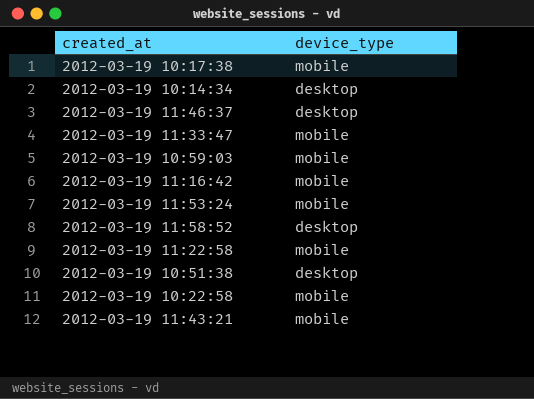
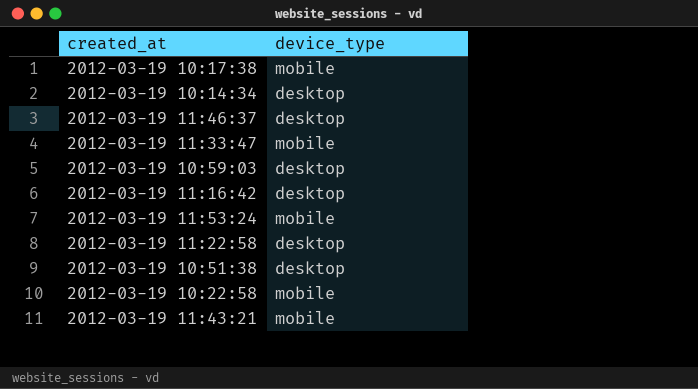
row 2012-03-19 11:58:52: desktop -> none
2012-03-19 10:59:03 | device_type: mobile -> desktop
2012-03-19 11:16:42 | device_type: mobile -> desktop
2012-03-19 11:22:58 | device_type: mobile -> desktop

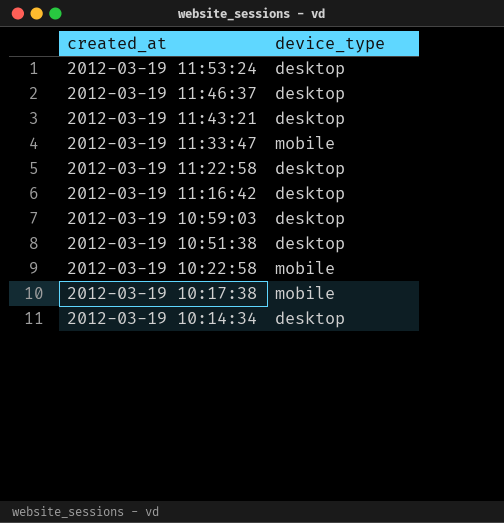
row order: none -> created_at descending
2012-03-19 11:53:24 | device_type: mobile -> desktop
2012-03-19 11:43:21 | device_type: mobile -> desktop

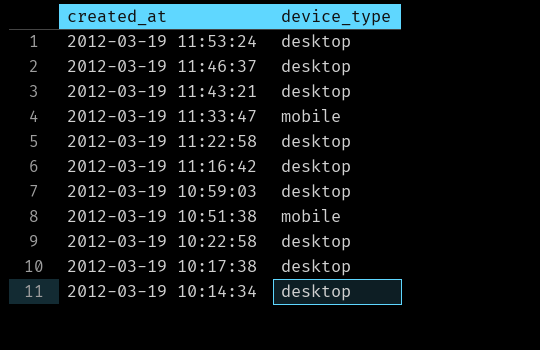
2012-03-19 10:51:38 | device_type: desktop -> mobile
2012-03-19 10:22:58 | device_type: mobile -> desktop
2012-03-19 10:17:38 | device_type: mobile -> desktop

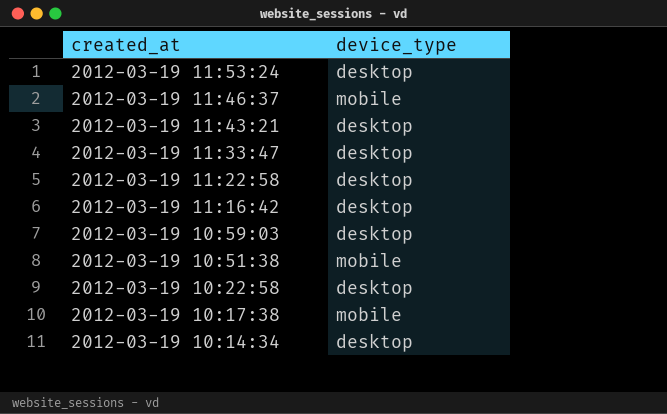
2012-03-19 11:46:37 | device_type: desktop -> mobile
2012-03-19 11:33:47 | device_type: mobile -> desktop
2012-03-19 10:17:38 | device_type: desktop -> mobile

